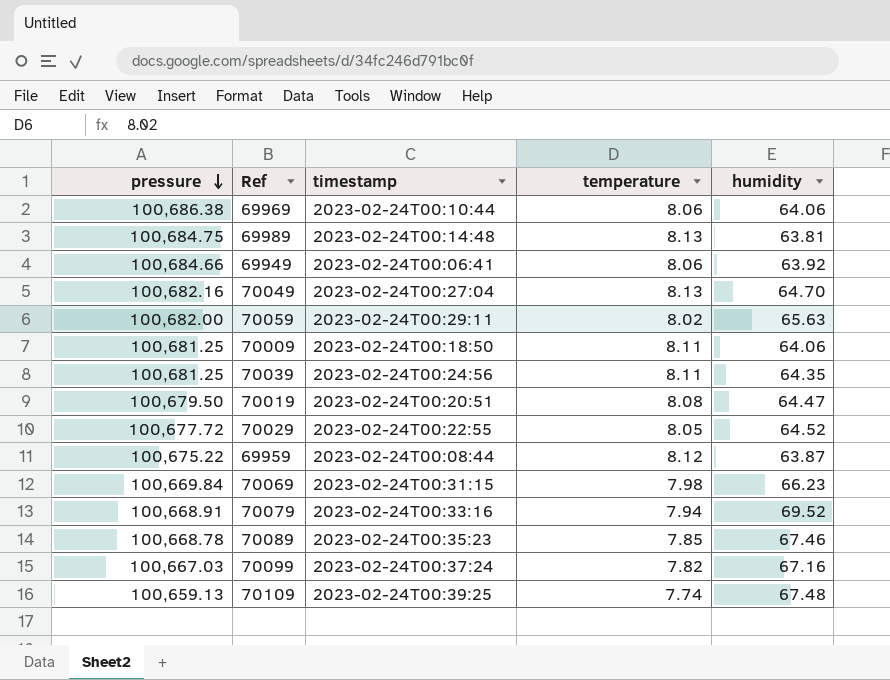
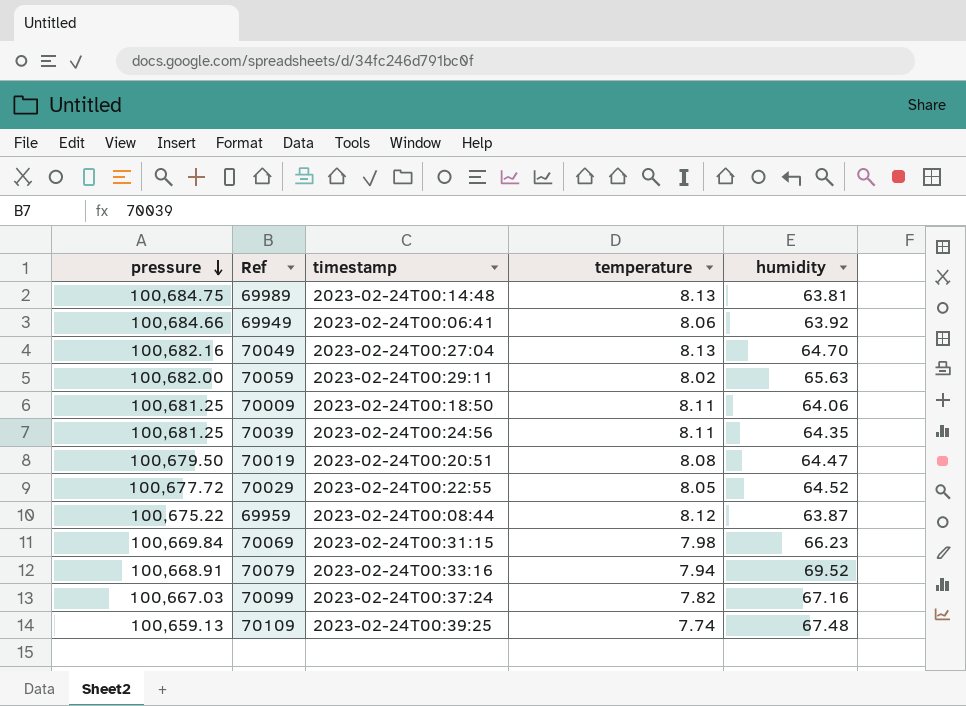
row 69969: 100,686.38 | 2023-02-24T00:10:44 | 8.06 | 64.06 -> none
row 70089: 100,668.78 | 2023-02-24T00:35:23 | 7.85 | 67.46 -> none

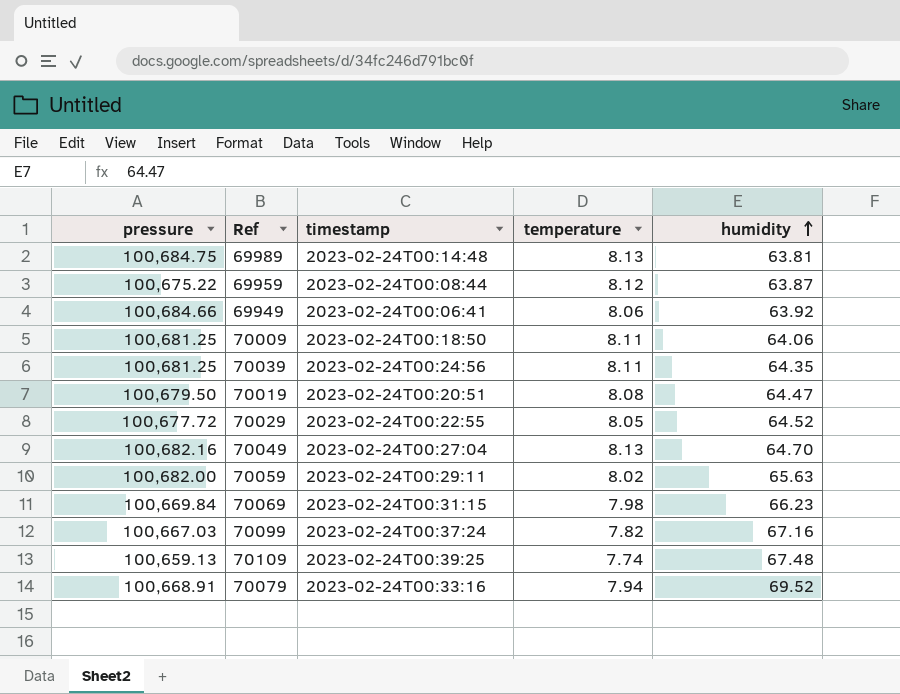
row order: pressure descending -> humidity ascending

